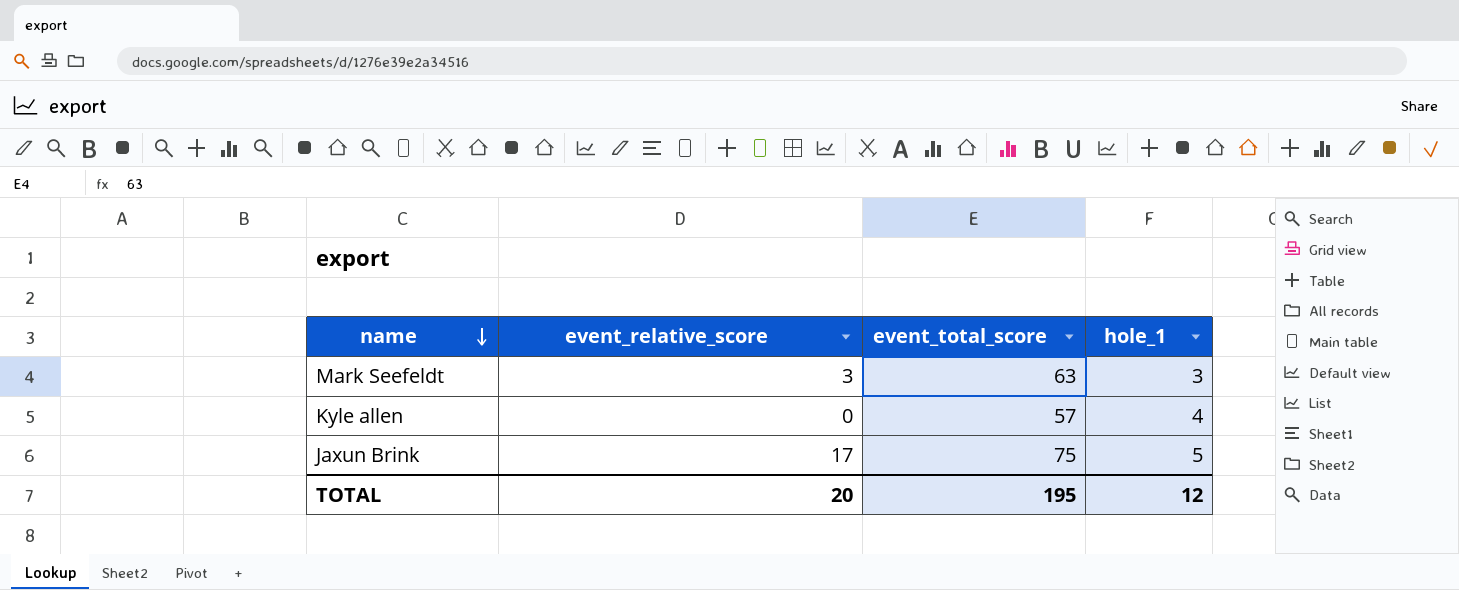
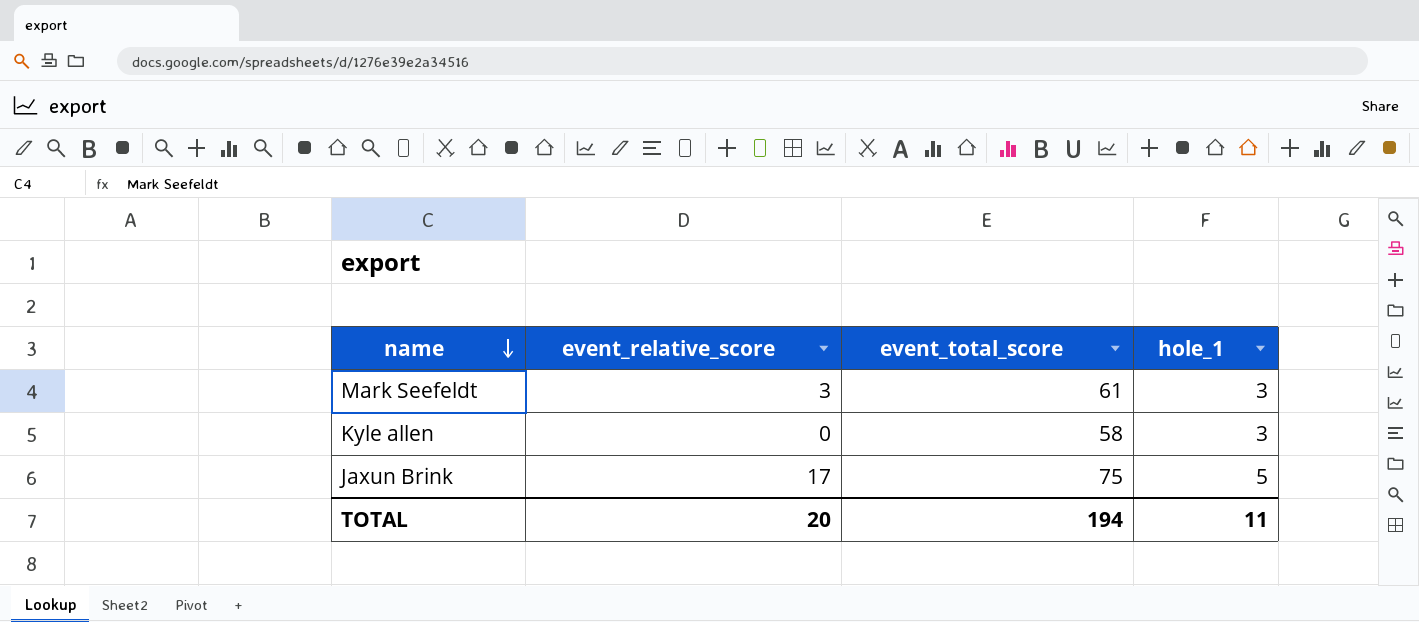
Mark Seefeldt | event_total_score: 63 -> 61
Kyle allen | event_total_score: 57 -> 58
Kyle allen | hole_1: 4 -> 3
TOTAL | event_total_score: 195 -> 194
TOTAL | hole_1: 12 -> 11

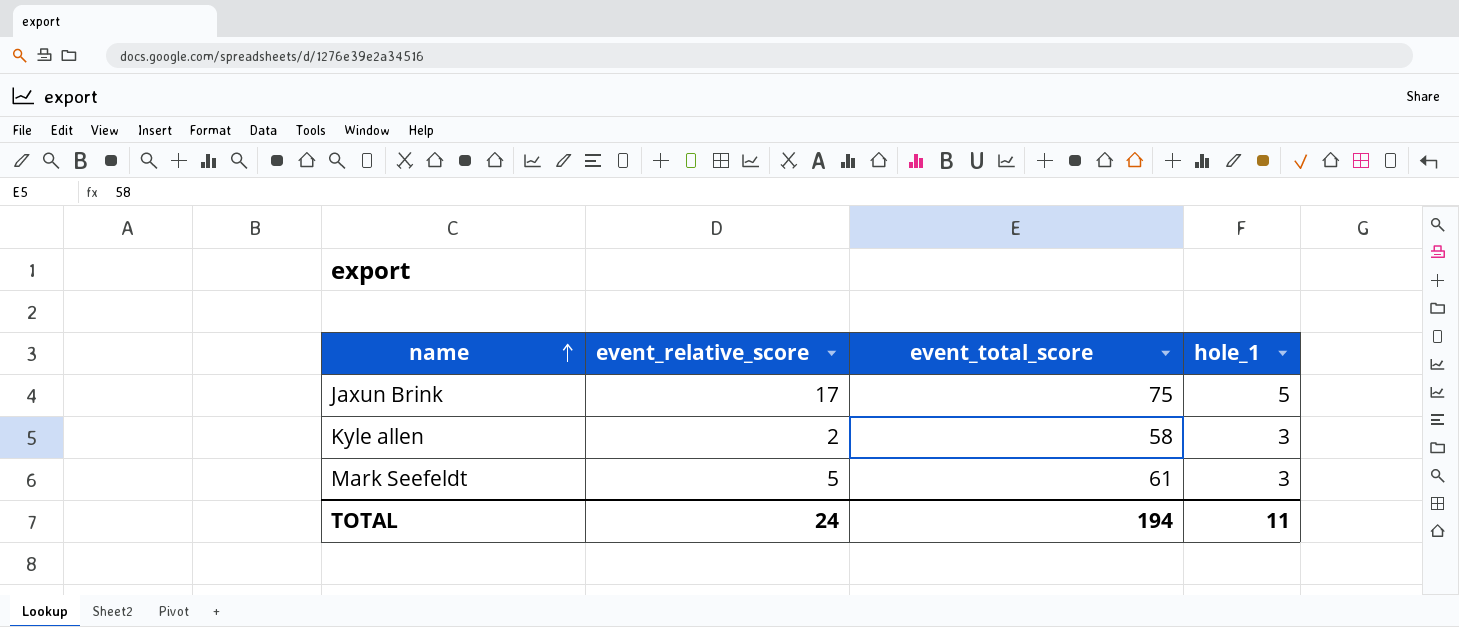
row order: name descending -> name ascending
Kyle allen | event_relative_score: 0 -> 2
Mark Seefeldt | event_relative_score: 3 -> 5
TOTAL | event_relative_score: 20 -> 24

